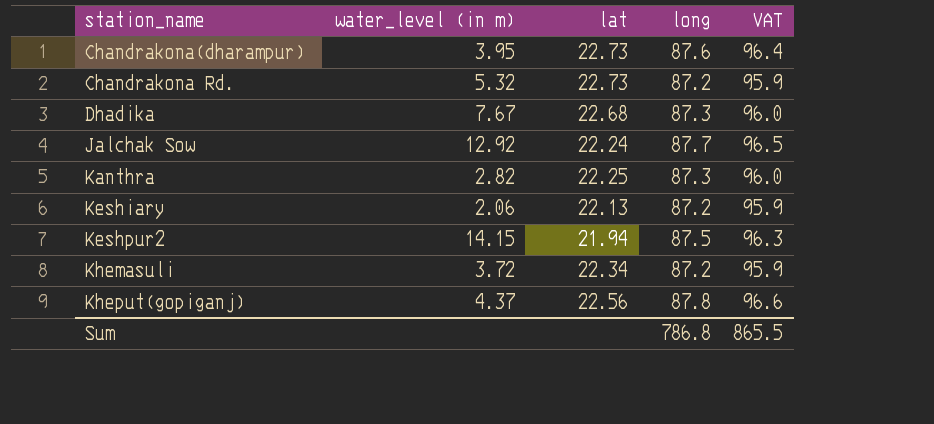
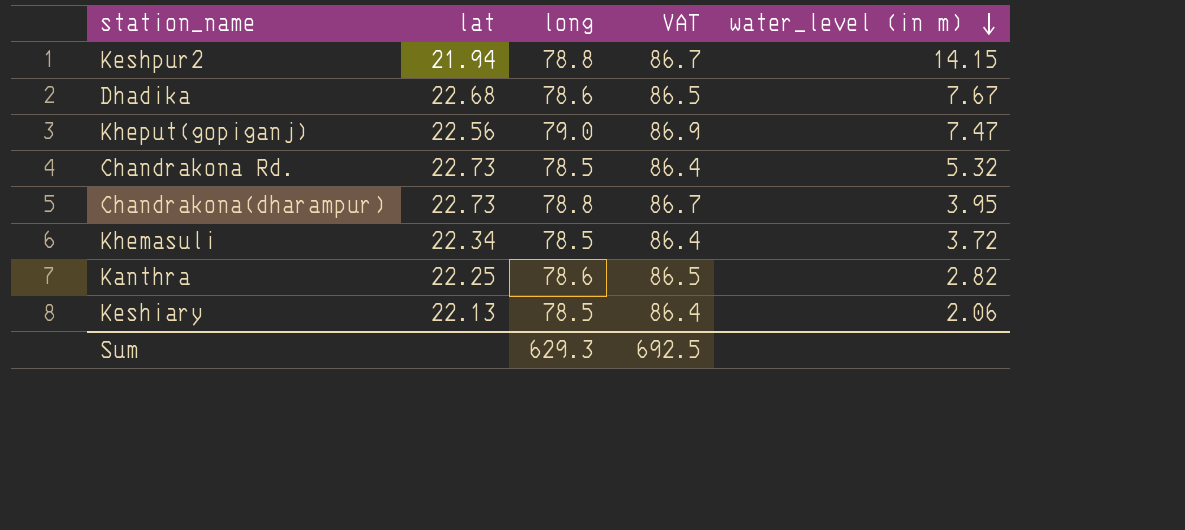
row order: none -> water_level (in m) descending
column water_level (in m) | position: 2 -> 5
row Jalchak Sow: 12.92 | 22.24 | 87.7 | 96.5 -> none
Keshpur2 | long: 87.5 -> 78.8
Keshpur2 | VAT: 96.3 -> 86.7
Dhadika | long: 87.3 -> 78.6
Dhadika | VAT: 96.0 -> 86.5
Kheput(gopiganj) | long: 87.8 -> 79.0
Kheput(gopiganj) | VAT: 96.6 -> 86.9
Kheput(gopiganj) | water_level (in m): 4.37 -> 7.47
Chandrakona Rd. | long: 87.2 -> 78.5
Chandrakona Rd. | VAT: 95.9 -> 86.4
Chandrakona(dharampur) | long: 87.6 -> 78.8
Chandrakona(dharampur) | VAT: 96.4 -> 86.7
Khemasuli | long: 87.2 -> 78.5
Khemasuli | VAT: 95.9 -> 86.4
Kanthra | long: 87.3 -> 78.6
Kanthra | VAT: 96.0 -> 86.5
Keshiary | long: 87.2 -> 78.5
Keshiary | VAT: 95.9 -> 86.4
Sum | long: 786.8 -> 629.3
Sum | VAT: 865.5 -> 692.5

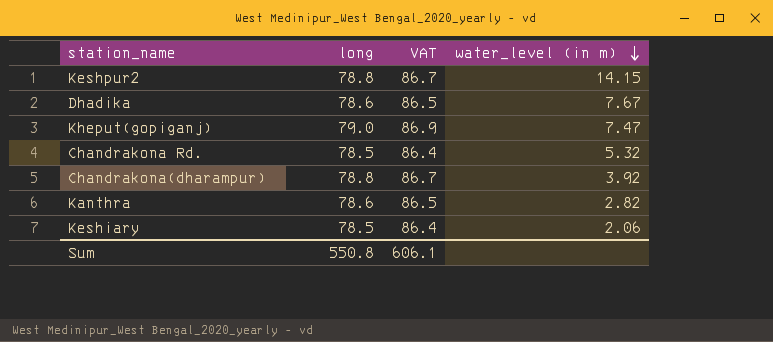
column lat | position: 2 -> none
row Khemasuli: 22.34 | 78.5 | 86.4 | 3.72 -> none
Chandrakona(dharampur) | water_level (in m): 3.95 -> 3.92
Sum | long: 629.3 -> 550.8
Sum | VAT: 692.5 -> 606.1

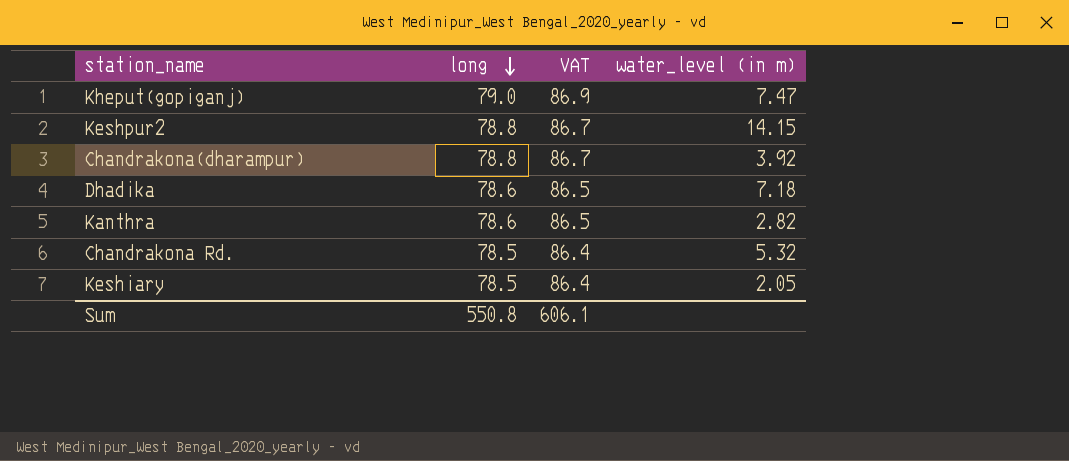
row order: water_level (in m) descending -> long descending
Dhadika | water_level (in m): 7.67 -> 7.18
Keshiary | water_level (in m): 2.06 -> 2.05

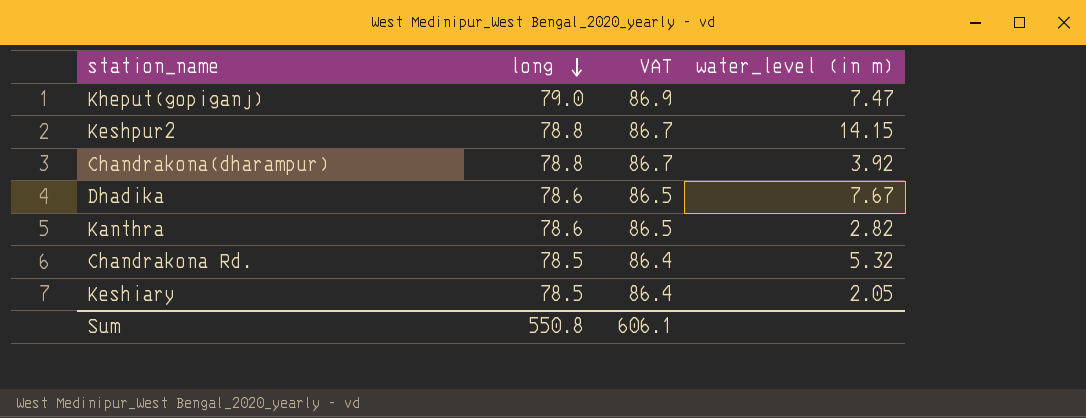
Dhadika | water_level (in m): 7.18 -> 7.67

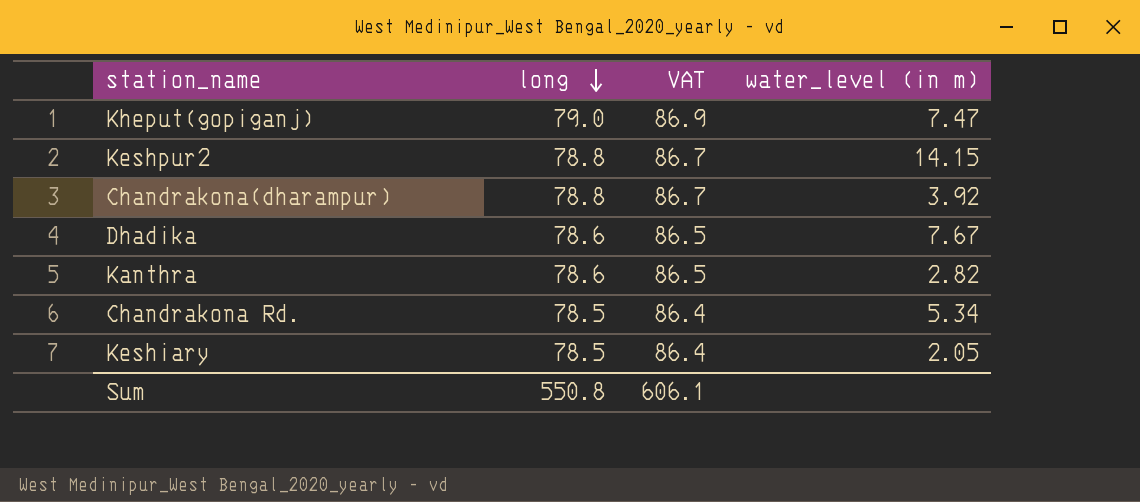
Chandrakona Rd. | water_level (in m): 5.32 -> 5.34

